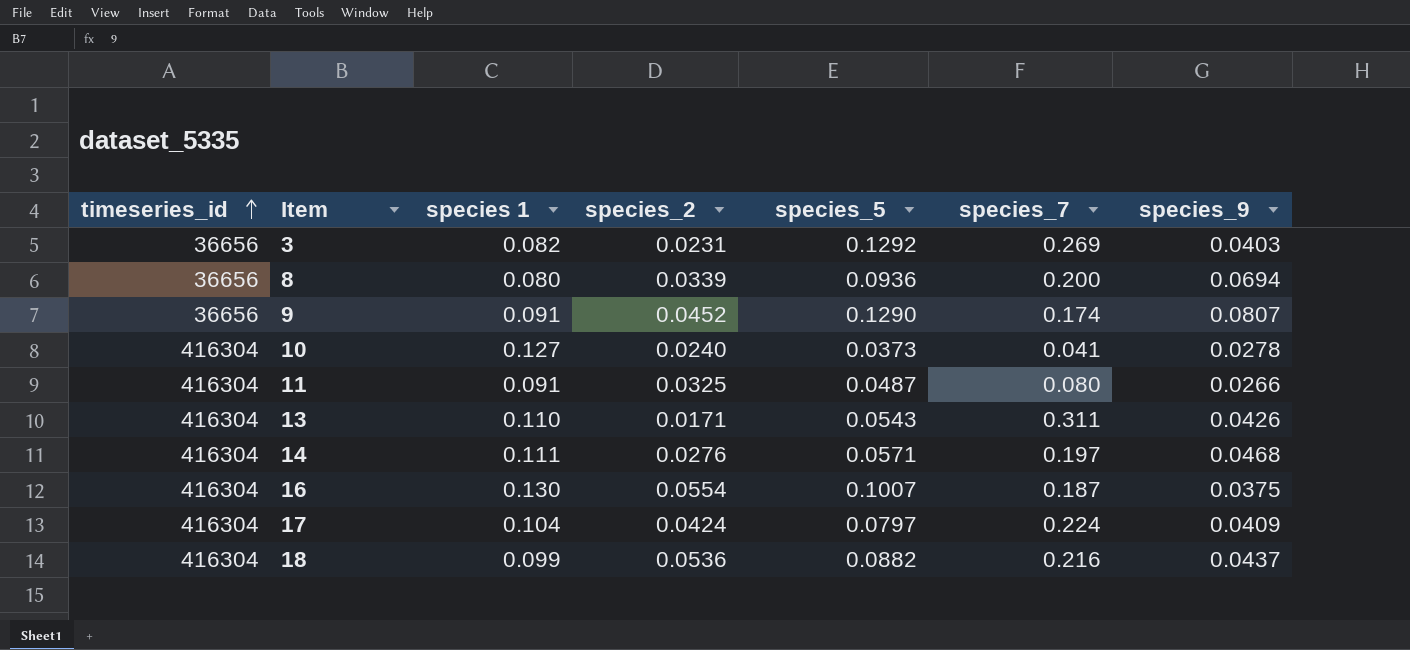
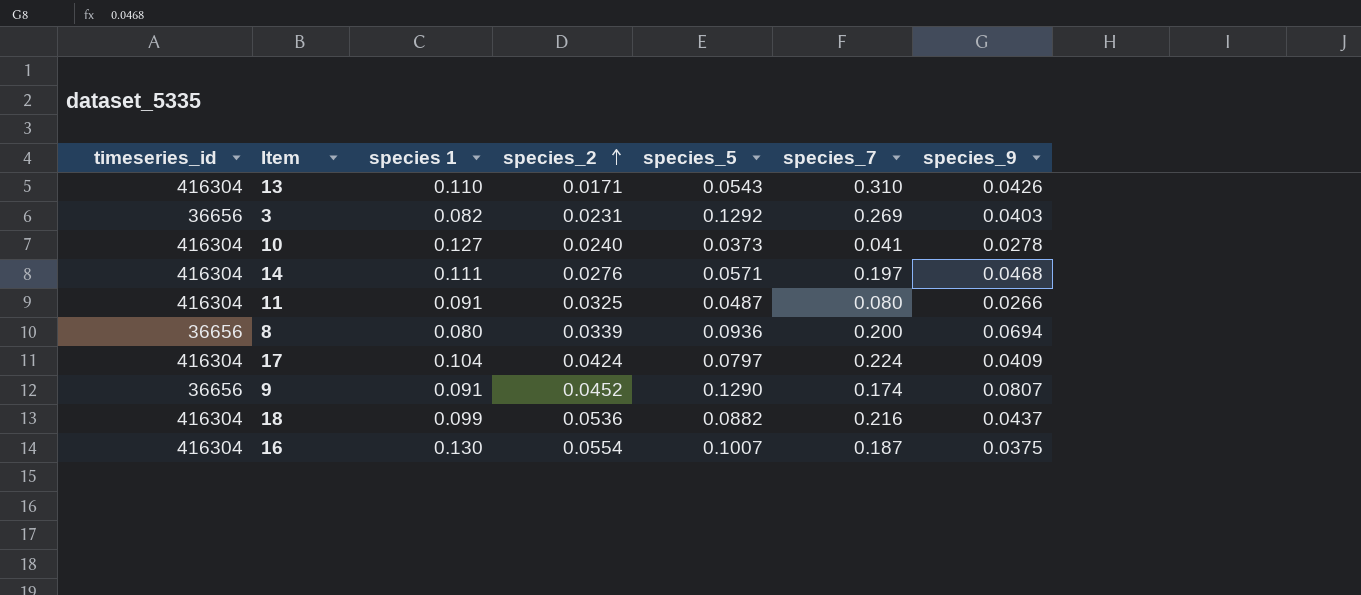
row order: timeseries_id ascending -> species_2 ascending
13 | species_7: 0.311 -> 0.310

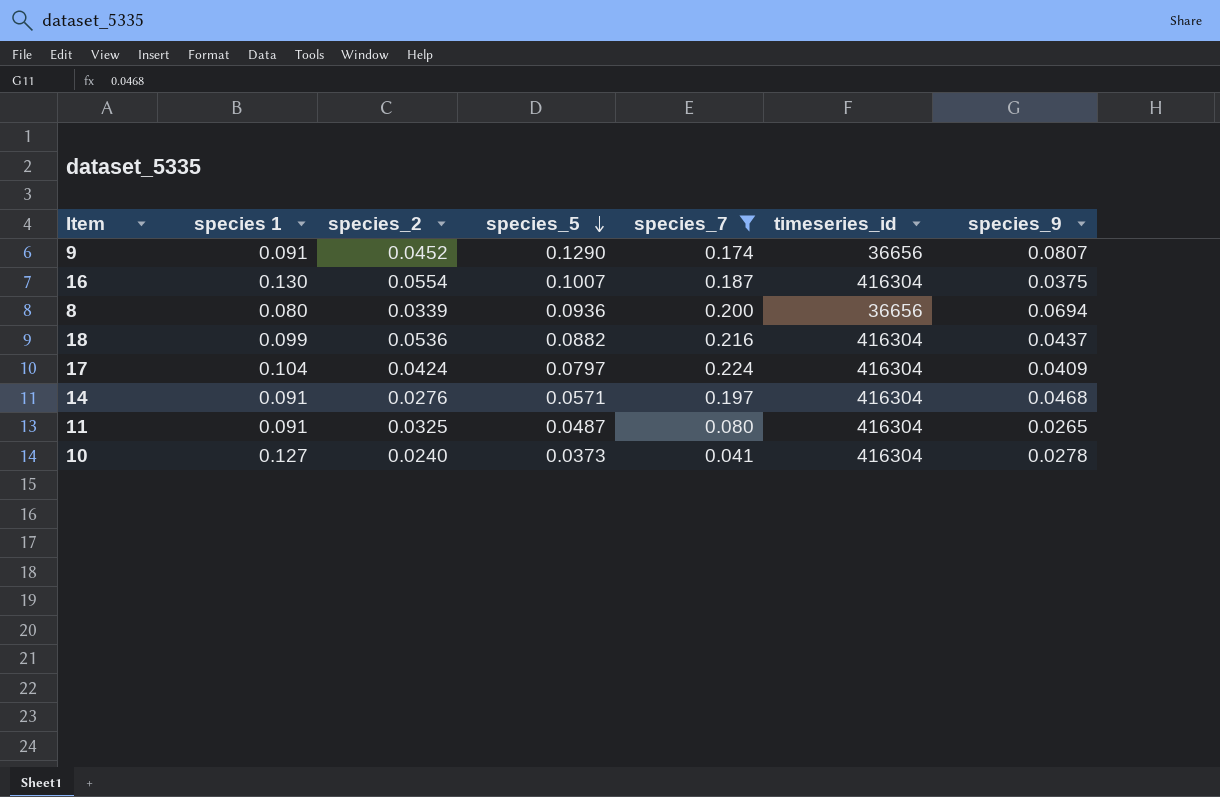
filter: none -> species_7 <= 0.224
row order: species_2 ascending -> species_5 descending
column timeseries_id | position: 1 -> 6
14 | species 1: 0.111 -> 0.091
11 | species_9: 0.0266 -> 0.0265

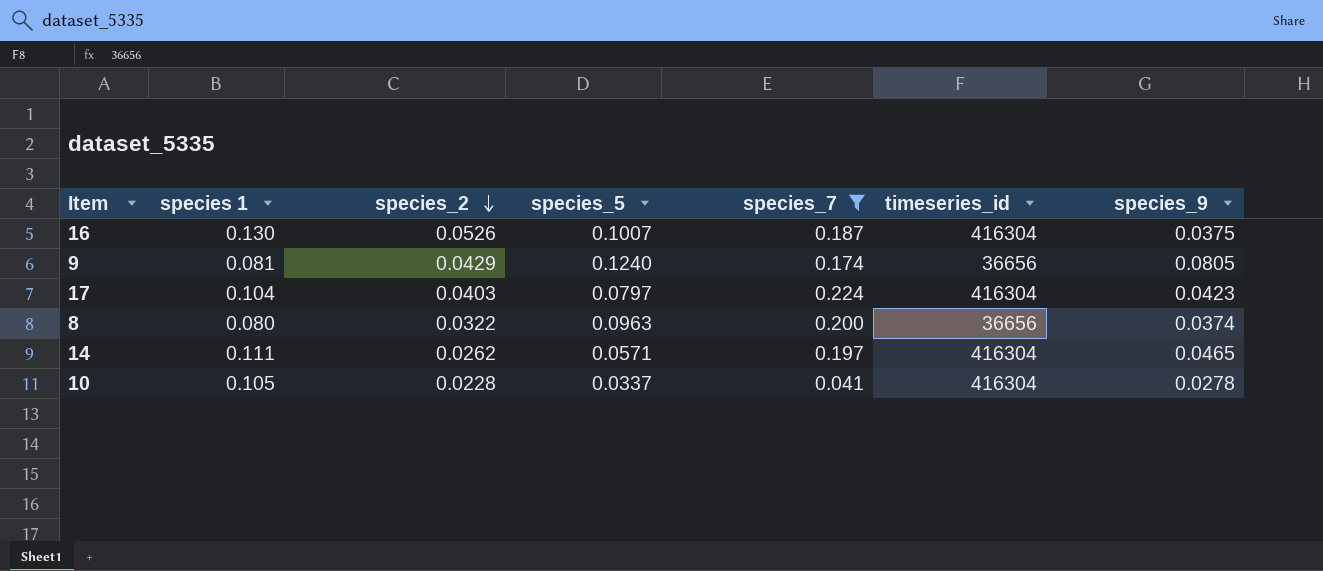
row order: species_5 descending -> species_2 descending
row 18: 0.099 | 0.0536 | 0.0882 | 0.216 | 416304 | 0.0437 -> none
row 11: 0.091 | 0.0325 | 0.0487 | 0.080 | 416304 | 0.0265 -> none
16 | species_2: 0.0554 -> 0.0526
9 | species 1: 0.091 -> 0.081
9 | species_2: 0.0452 -> 0.0429
9 | species_5: 0.1290 -> 0.1240
9 | species_9: 0.0807 -> 0.0805
17 | species_2: 0.0424 -> 0.0403
17 | species_9: 0.0409 -> 0.0423
8 | species_2: 0.0339 -> 0.0322
8 | species_5: 0.0936 -> 0.0963
8 | species_9: 0.0694 -> 0.0374
14 | species 1: 0.091 -> 0.111
14 | species_2: 0.0276 -> 0.0262
14 | species_9: 0.0468 -> 0.0465
10 | species 1: 0.127 -> 0.105
10 | species_2: 0.0240 -> 0.0228
10 | species_5: 0.0373 -> 0.0337

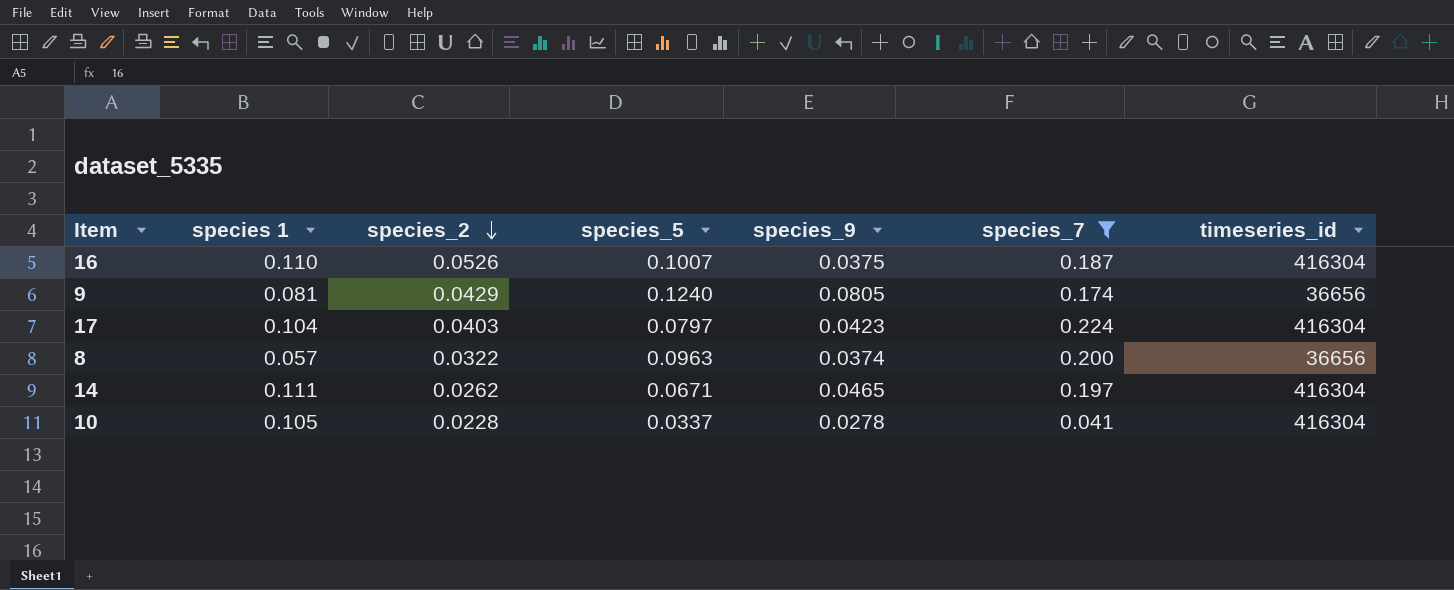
column species_9 | position: 7 -> 5
16 | species 1: 0.130 -> 0.110
8 | species 1: 0.080 -> 0.057
14 | species_5: 0.0571 -> 0.0671

